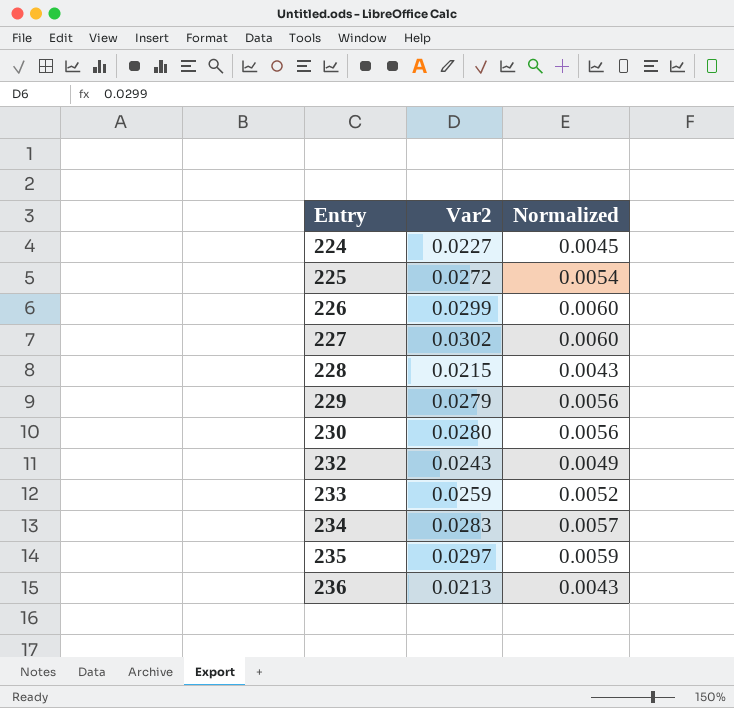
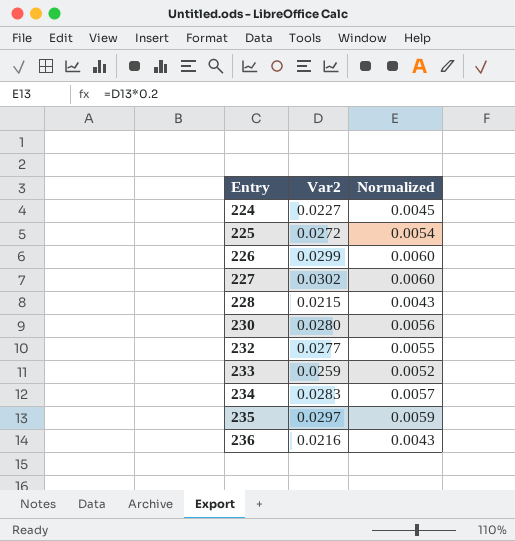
row 229: 0.0279 | 0.0056 -> none
232 | Var2: 0.0243 -> 0.0277
232 | Normalized: 0.0049 -> 0.0055
236 | Var2: 0.0213 -> 0.0216

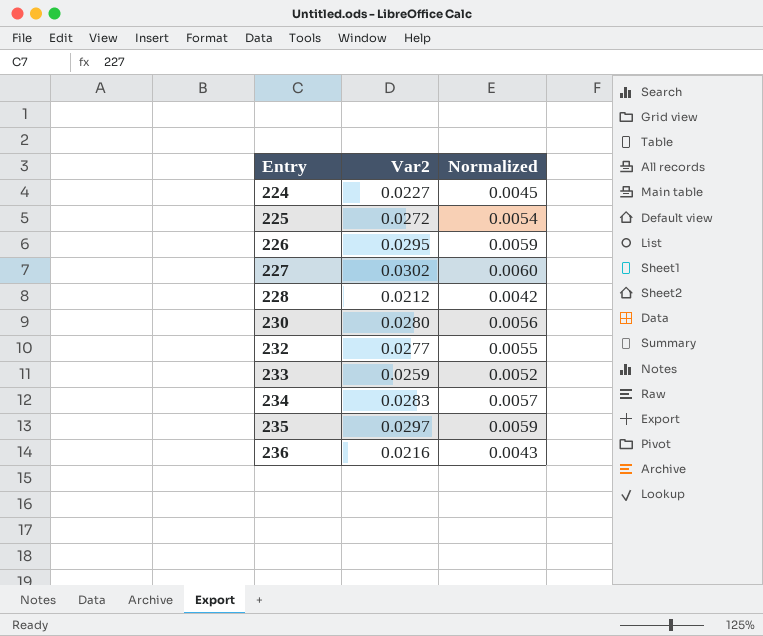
226 | Var2: 0.0299 -> 0.0295
226 | Normalized: 0.0060 -> 0.0059
228 | Var2: 0.0215 -> 0.0212
228 | Normalized: 0.0043 -> 0.0042

